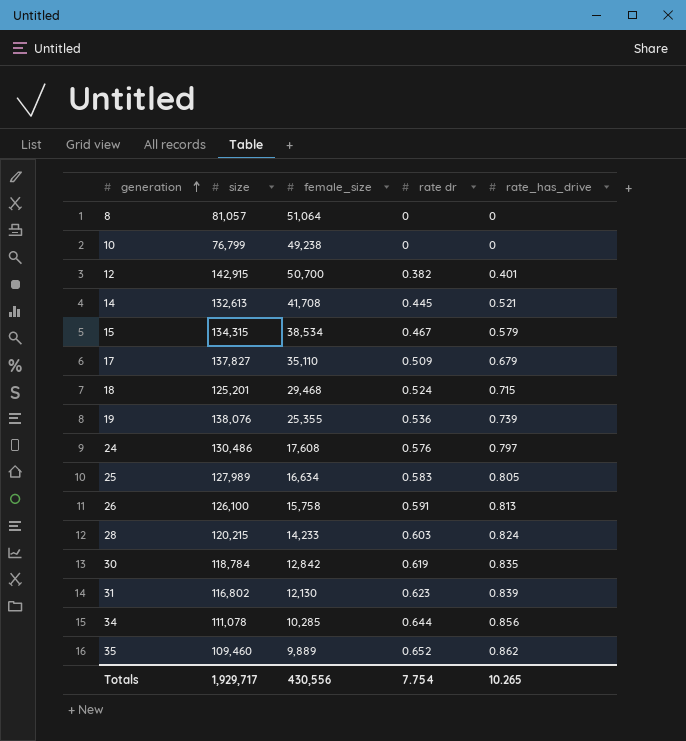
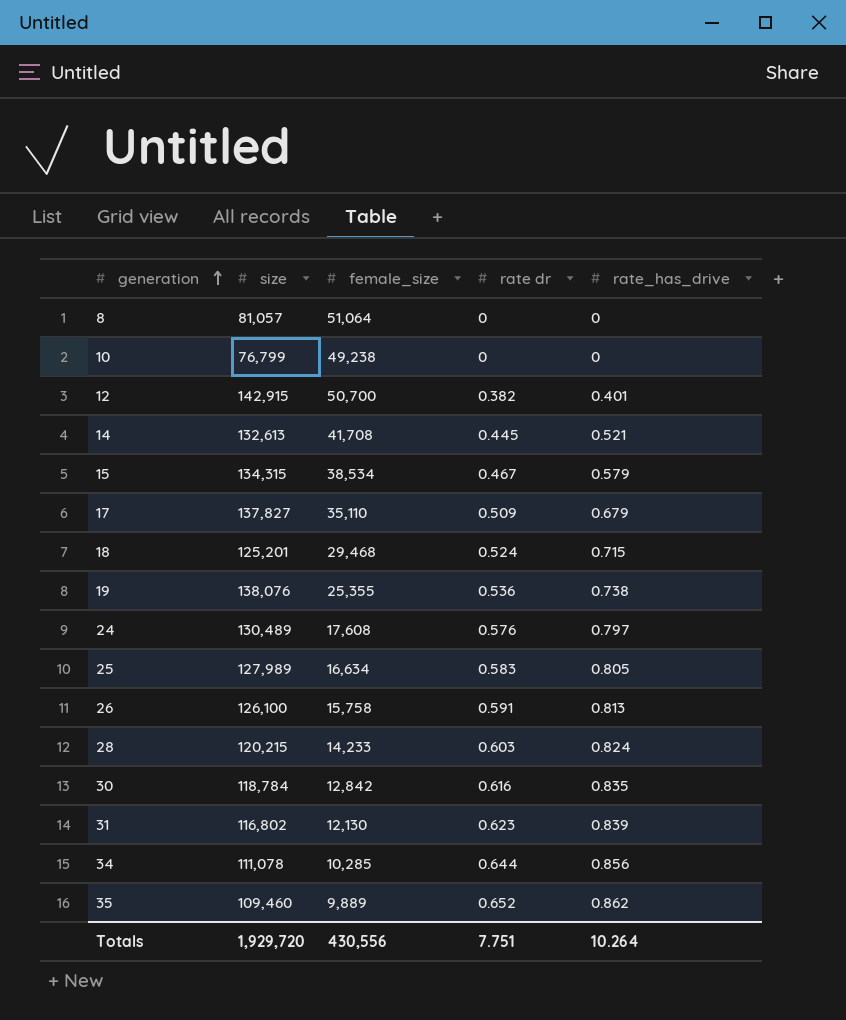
19 | rate_has_drive: 0.739 -> 0.738
24 | size: 130,486 -> 130,489
30 | rate dr: 0.619 -> 0.616
Totals | size: 1,929,717 -> 1,929,720
Totals | rate dr: 7.754 -> 7.751
Totals | rate_has_drive: 10.265 -> 10.264

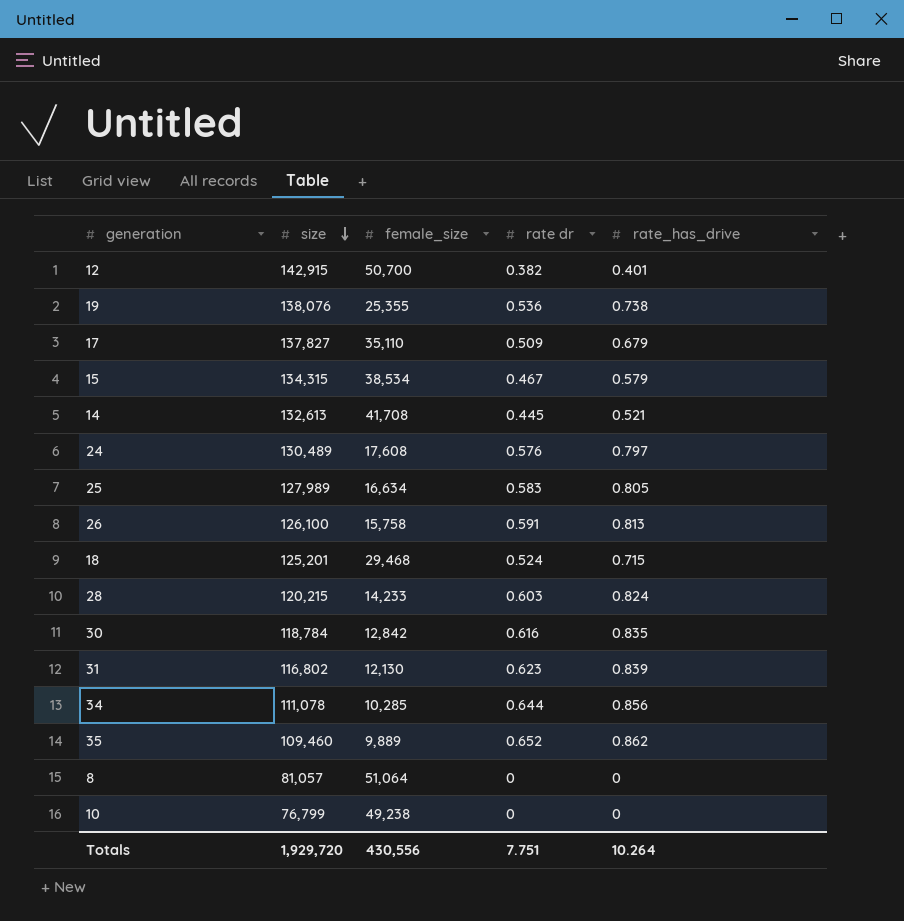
row order: generation ascending -> size descending

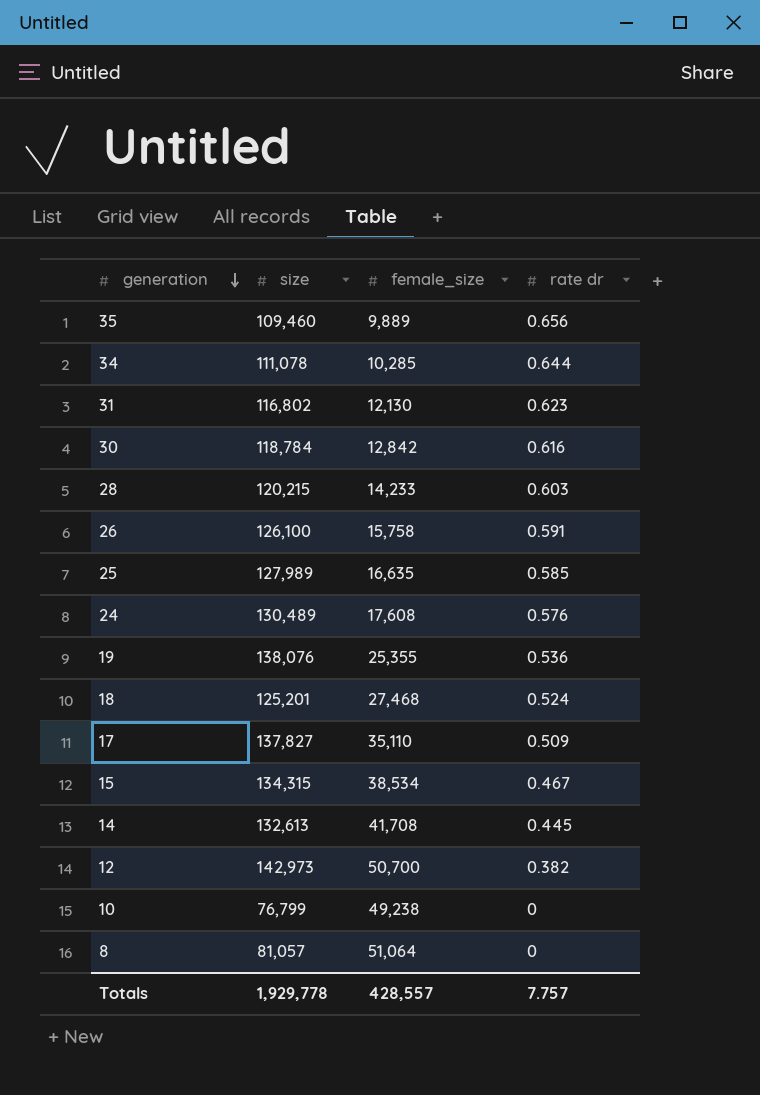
row order: size descending -> generation descending
column rate_has_drive | position: 5 -> none
35 | rate dr: 0.652 -> 0.656
25 | female_size: 16,634 -> 16,635
25 | rate dr: 0.583 -> 0.585
18 | female_size: 29,468 -> 27,468
12 | size: 142,915 -> 142,973
Totals | size: 1,929,720 -> 1,929,778
Totals | female_size: 430,556 -> 428,557
Totals | rate dr: 7.751 -> 7.757

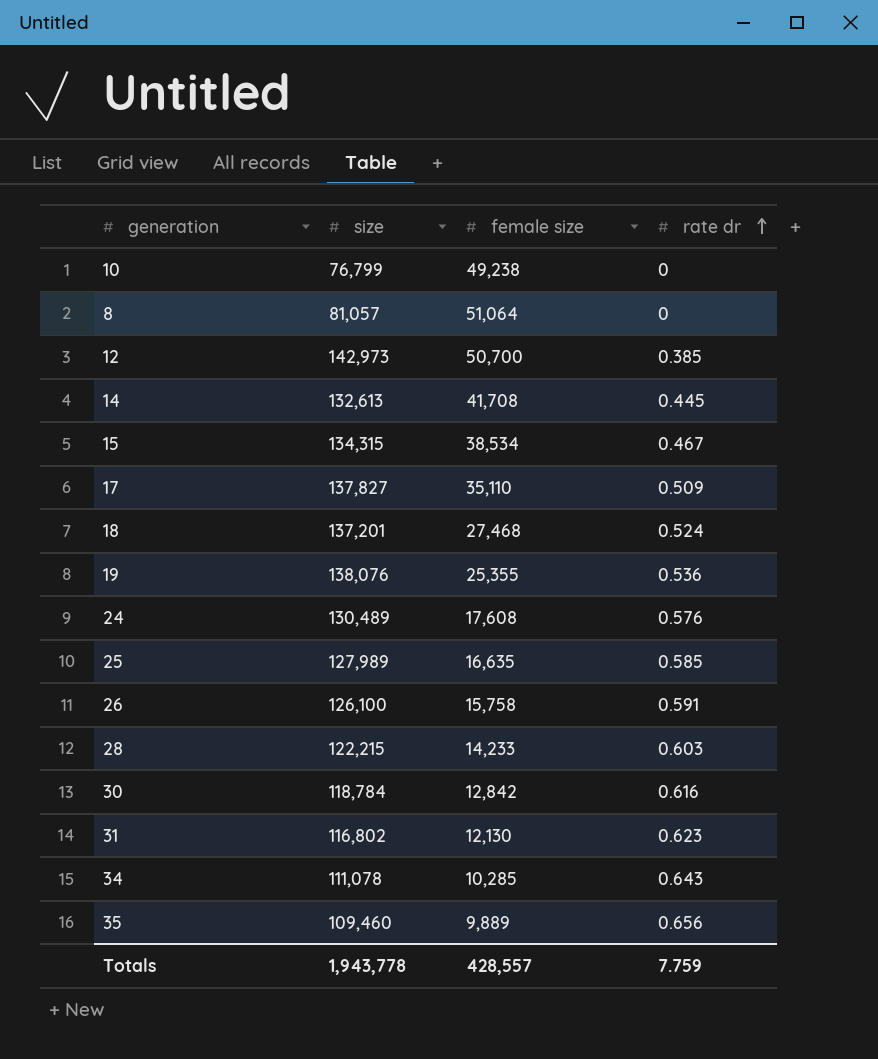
row order: generation descending -> rate dr ascending
column name: female_size -> female size
12 | rate dr: 0.382 -> 0.385
18 | size: 125,201 -> 137,201
28 | size: 120,215 -> 122,215
34 | rate dr: 0.644 -> 0.643
Totals | size: 1,929,778 -> 1,943,778
Totals | rate dr: 7.757 -> 7.759

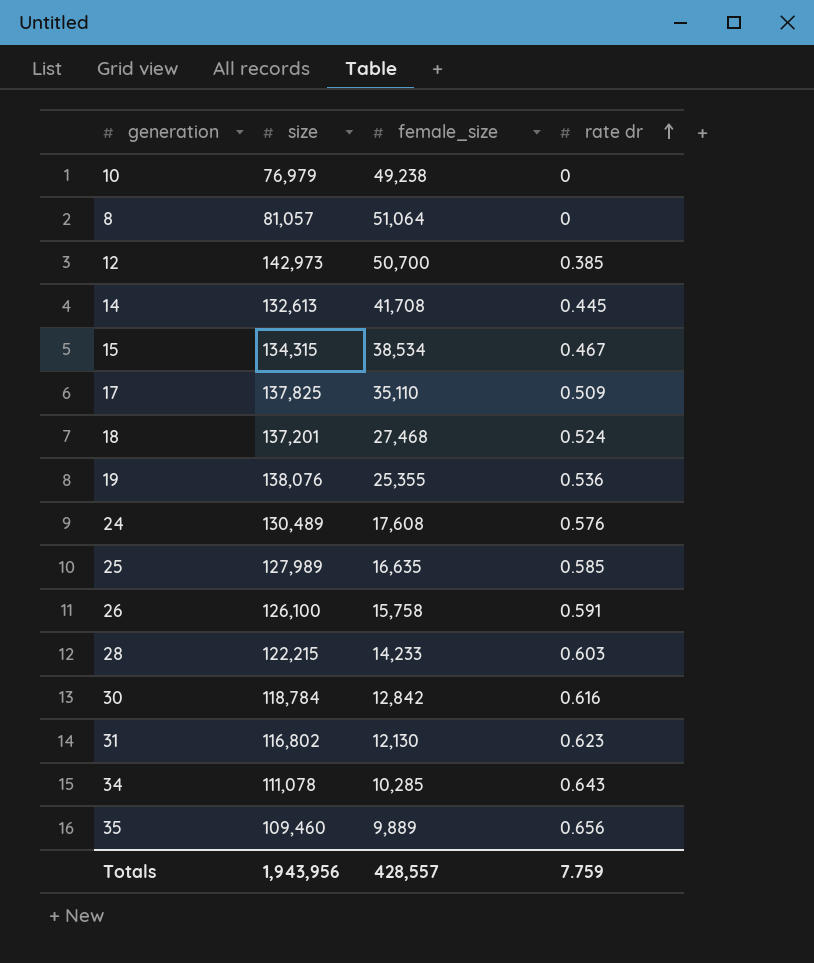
column name: female size -> female_size
10 | size: 76,799 -> 76,979
17 | size: 137,827 -> 137,825
Totals | size: 1,943,778 -> 1,943,956

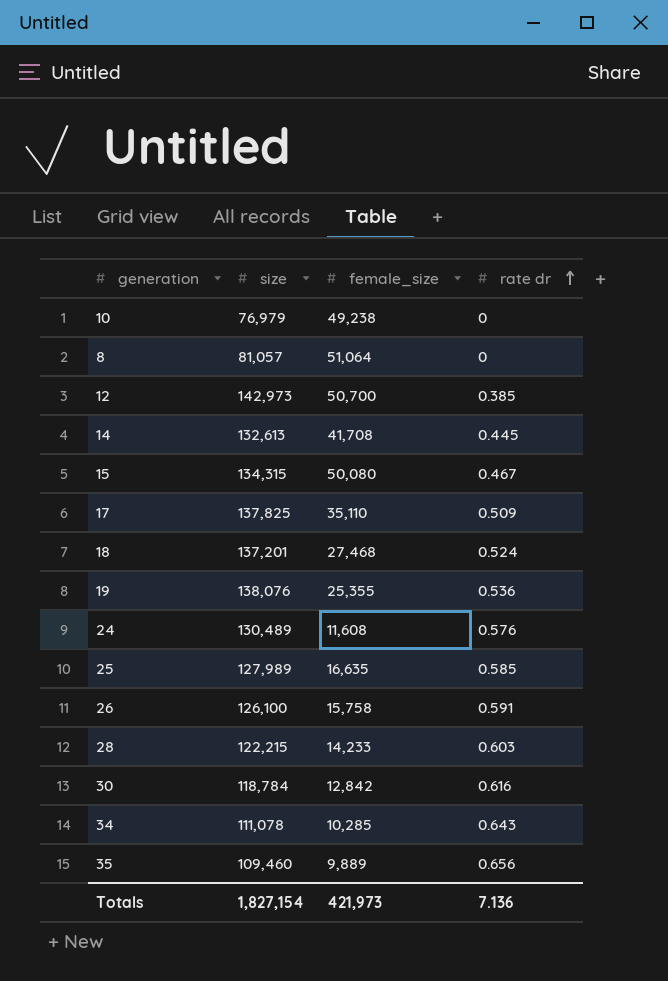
row 31: 116,802 | 12,130 | 0.623 -> none
15 | female_size: 38,534 -> 50,080
24 | female_size: 17,608 -> 11,608
Totals | size: 1,943,956 -> 1,827,154
Totals | female_size: 428,557 -> 421,973
Totals | rate dr: 7.759 -> 7.136

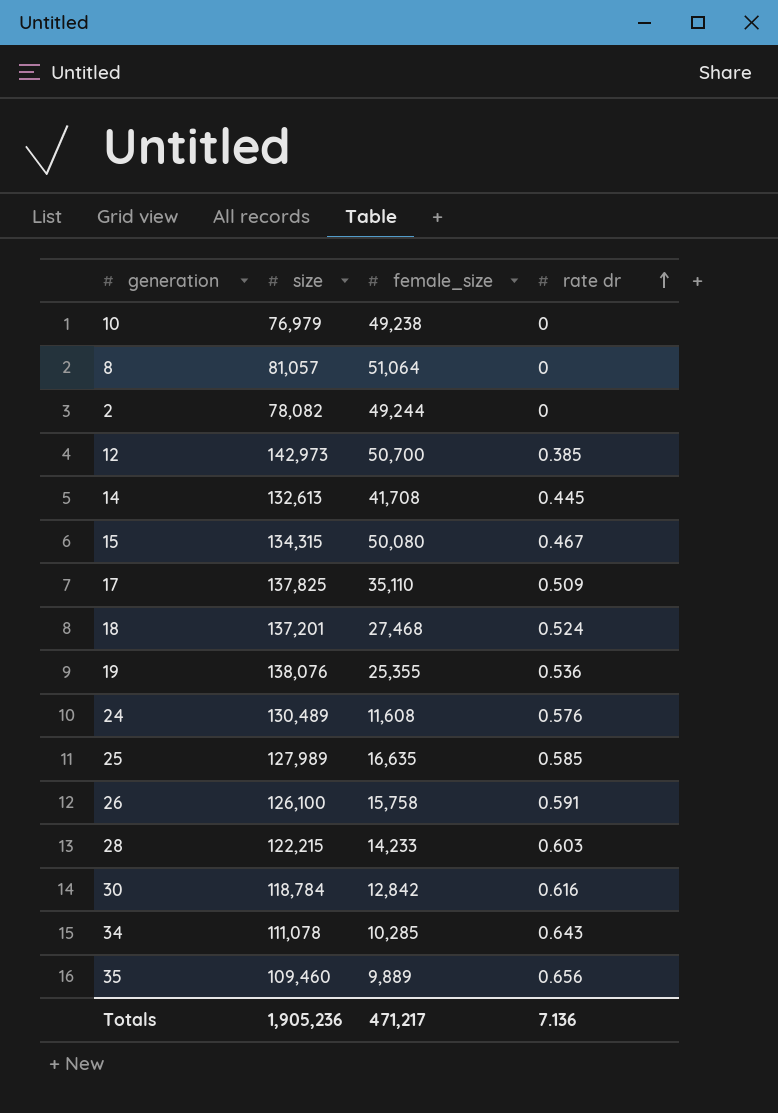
row 2: none -> 78,082 | 49,244 | 0
Totals | size: 1,827,154 -> 1,905,236
Totals | female_size: 421,973 -> 471,217

